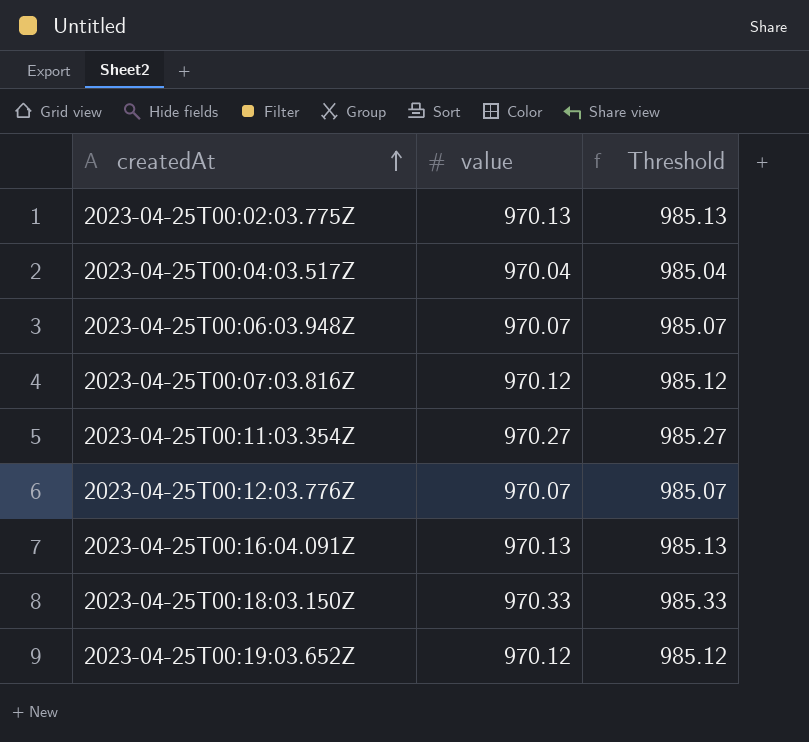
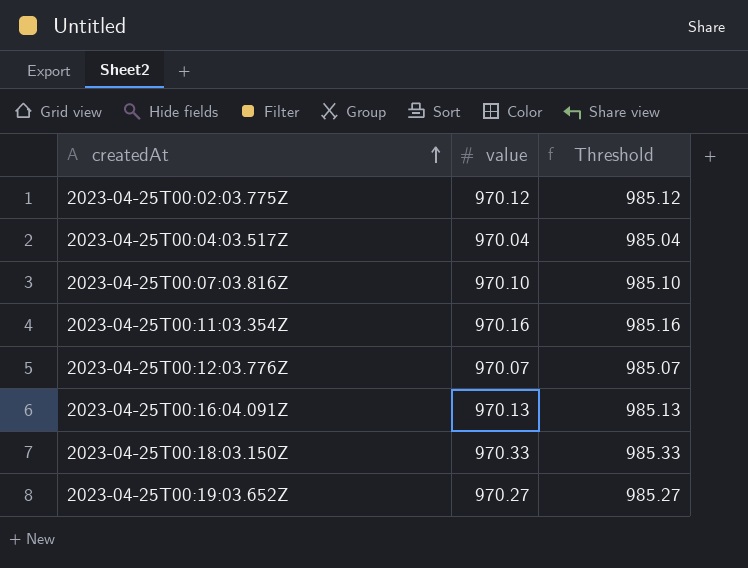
row 2023-04-25T00:06:03.948Z: 970.07 | 985.07 -> none
2023-04-25T00:02:03.775Z | value: 970.13 -> 970.12
2023-04-25T00:02:03.775Z | Threshold: 985.13 -> 985.12
2023-04-25T00:07:03.816Z | value: 970.12 -> 970.10
2023-04-25T00:07:03.816Z | Threshold: 985.12 -> 985.10
2023-04-25T00:11:03.354Z | value: 970.27 -> 970.16
2023-04-25T00:11:03.354Z | Threshold: 985.27 -> 985.16
2023-04-25T00:19:03.652Z | value: 970.12 -> 970.27
2023-04-25T00:19:03.652Z | Threshold: 985.12 -> 985.27

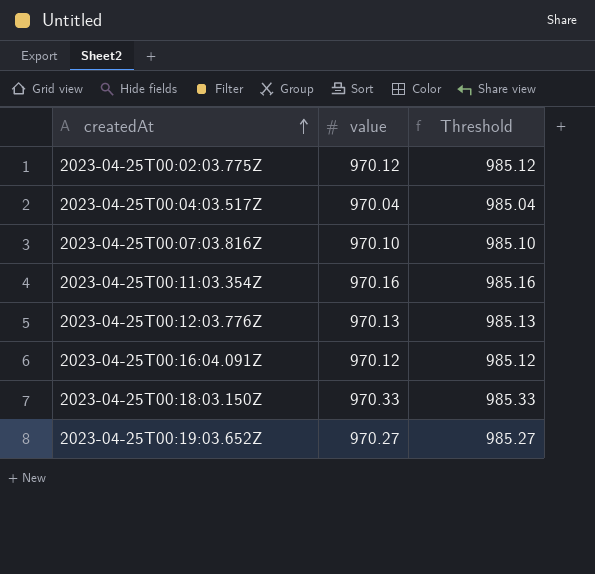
2023-04-25T00:12:03.776Z | value: 970.07 -> 970.13
2023-04-25T00:12:03.776Z | Threshold: 985.07 -> 985.13
2023-04-25T00:16:04.091Z | value: 970.13 -> 970.12
2023-04-25T00:16:04.091Z | Threshold: 985.13 -> 985.12

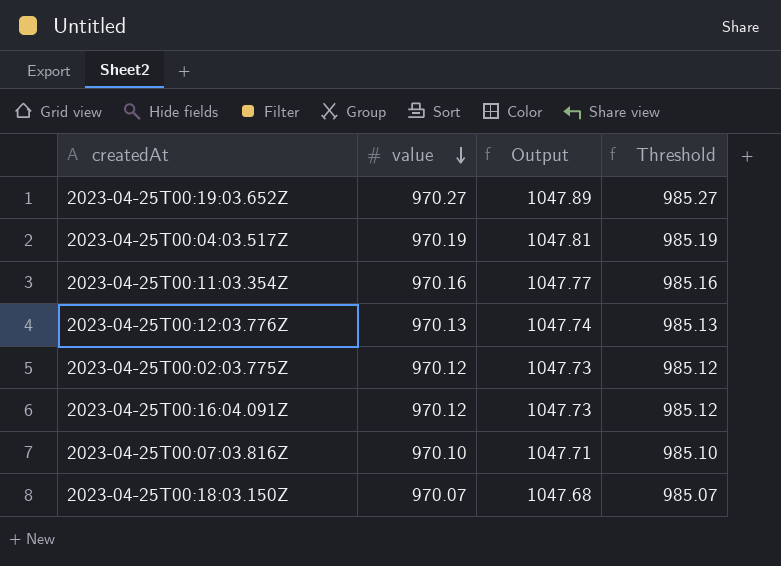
row order: createdAt ascending -> value descending
column Output | formula: none -> [value] * 1.08
2023-04-25T00:04:03.517Z | value: 970.04 -> 970.19
2023-04-25T00:04:03.517Z | Threshold: 985.04 -> 985.19
2023-04-25T00:18:03.150Z | value: 970.33 -> 970.07
2023-04-25T00:18:03.150Z | Threshold: 985.33 -> 985.07

